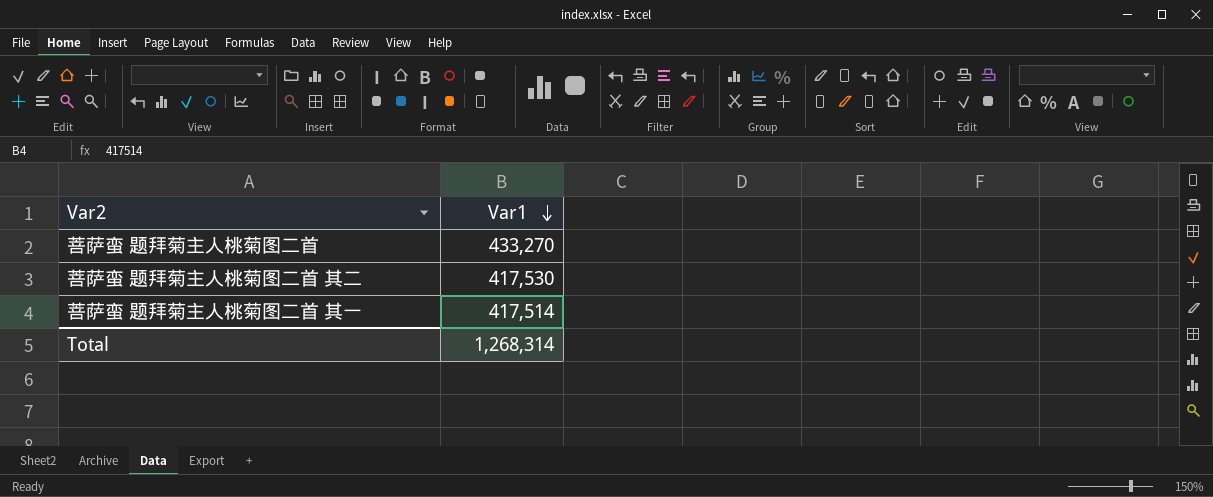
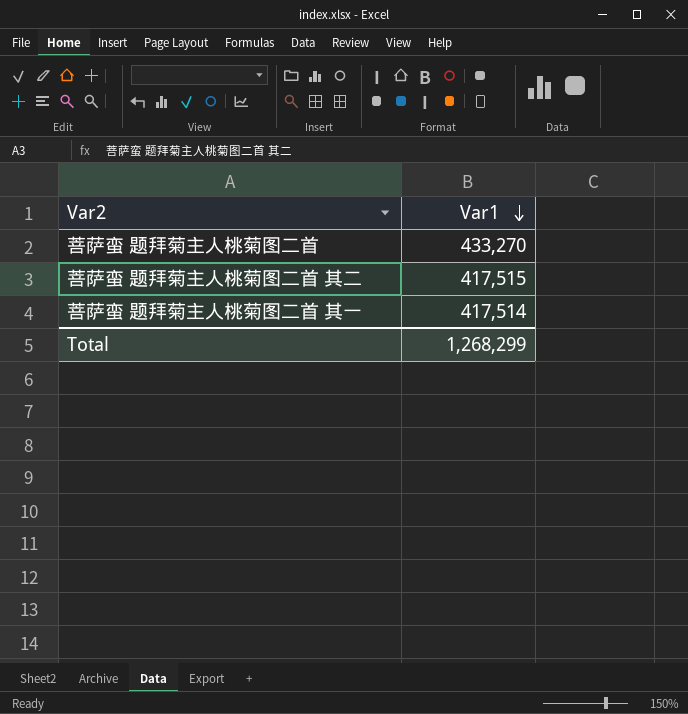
菩萨蛮 题拜菊主人桃菊图二首 其二 | Var1: 417,530 -> 417,515
Total | Var1: 1,268,314 -> 1,268,299

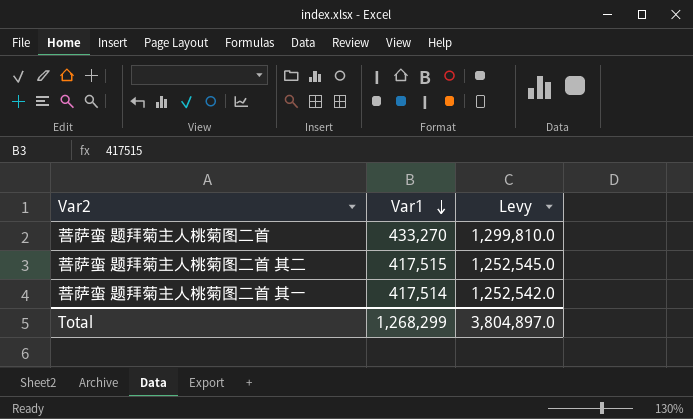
column Levy | formula: none -> [Var1] * 3

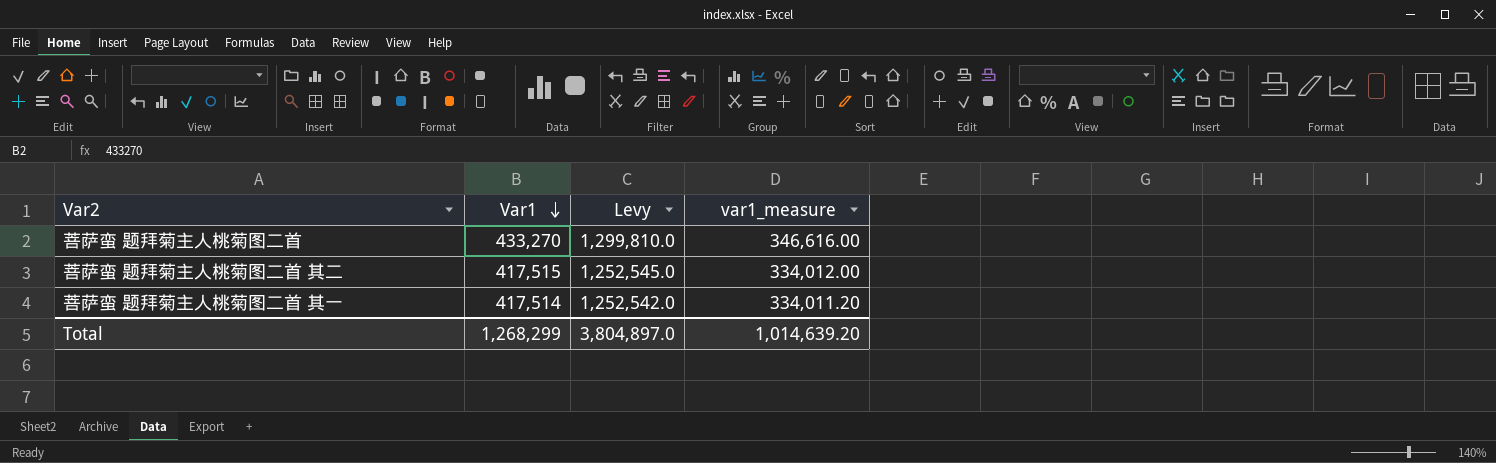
column var1_measure | formula: none -> [Var1] * 0.8

